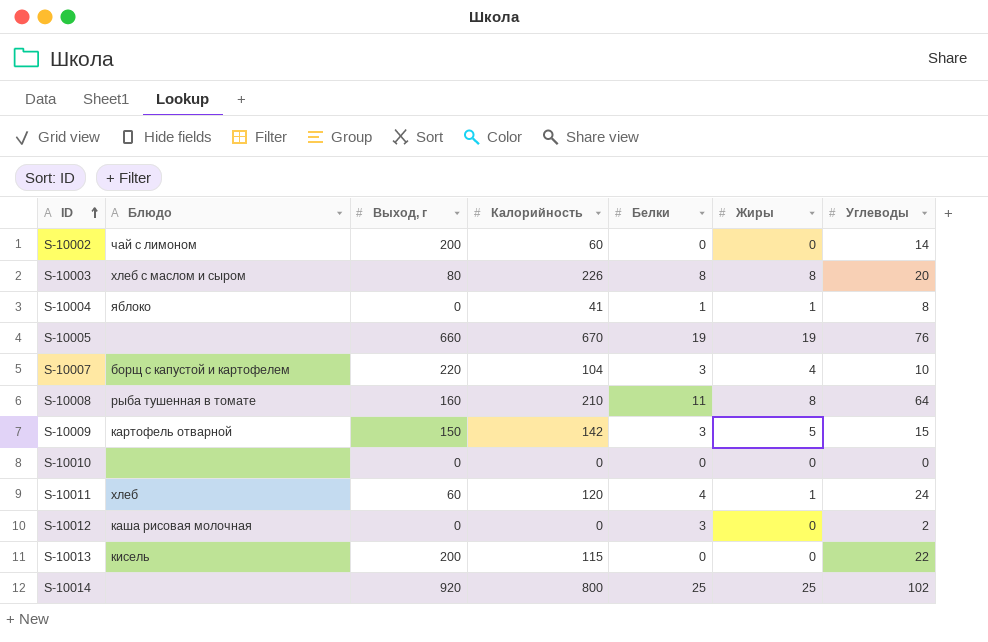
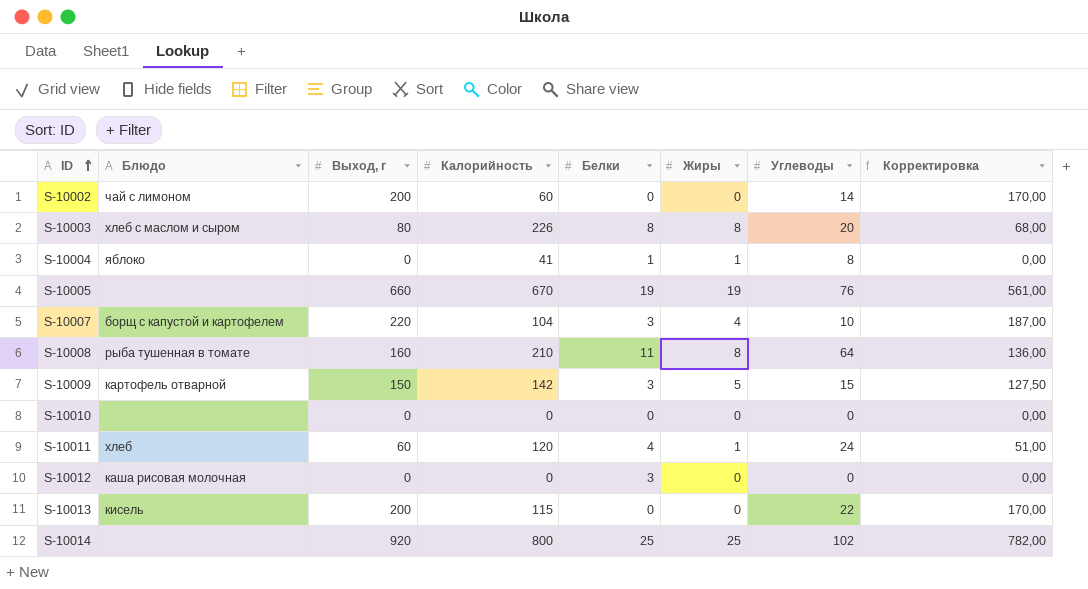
column Корректировка | formula: none -> [Выход, г] * 0,85
S-10012 | Углеводы: 2 -> 0

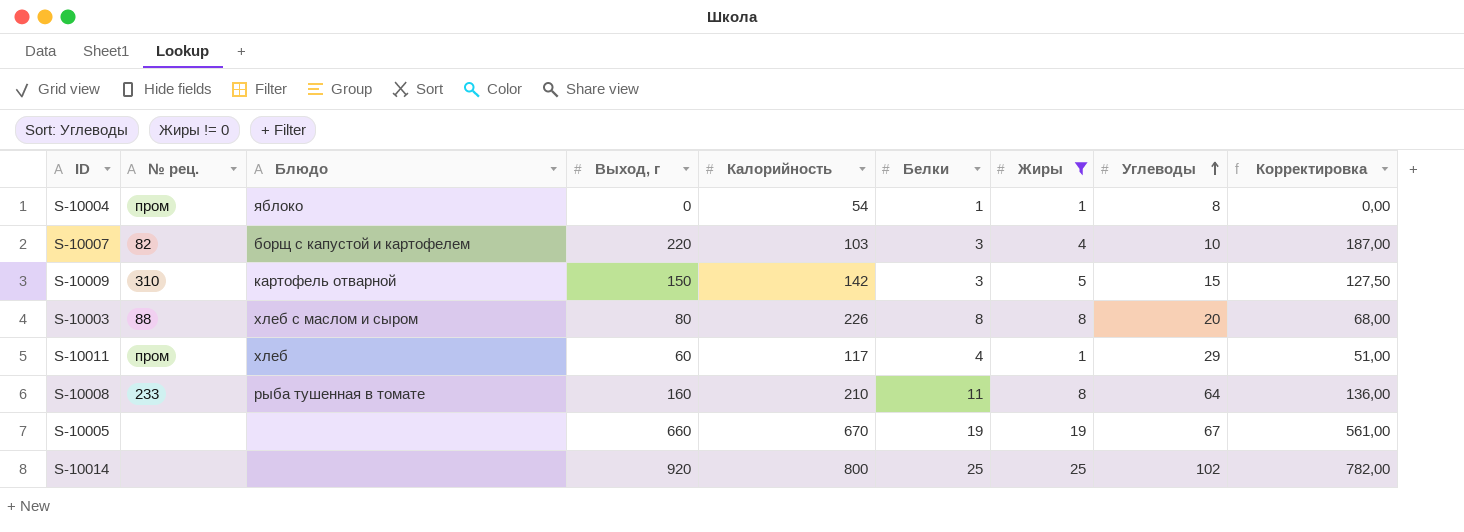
filter: none -> Жиры != 0
row order: ID ascending -> Углеводы ascending
column № рец. | position: none -> 2
S-10004 | Калорийность: 41 -> 54
S-10007 | Калорийность: 104 -> 103
S-10011 | Калорийность: 120 -> 117
S-10011 | Углеводы: 24 -> 29
S-10005 | Углеводы: 76 -> 67

